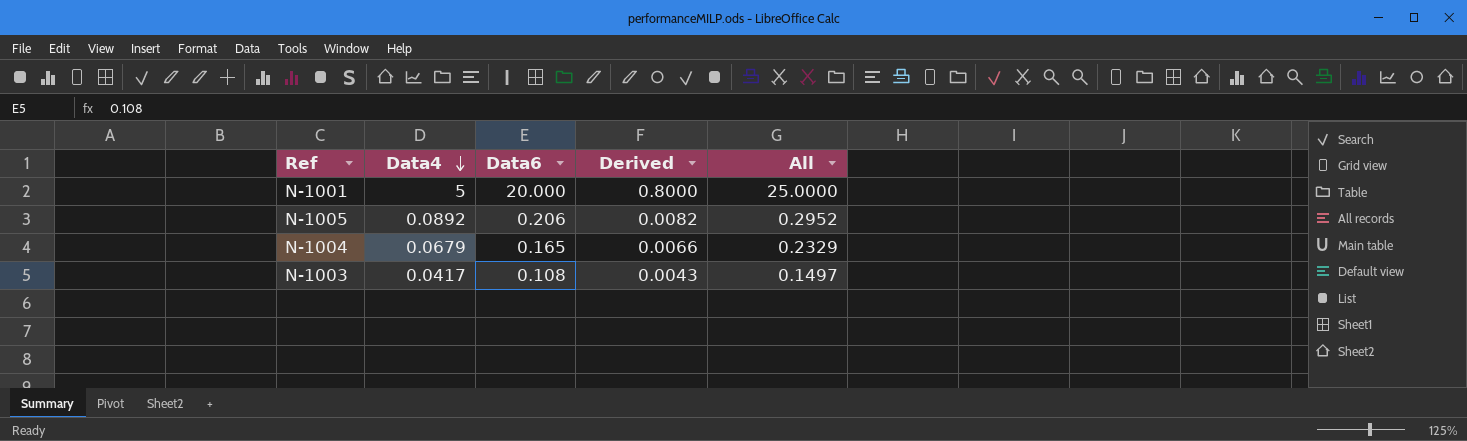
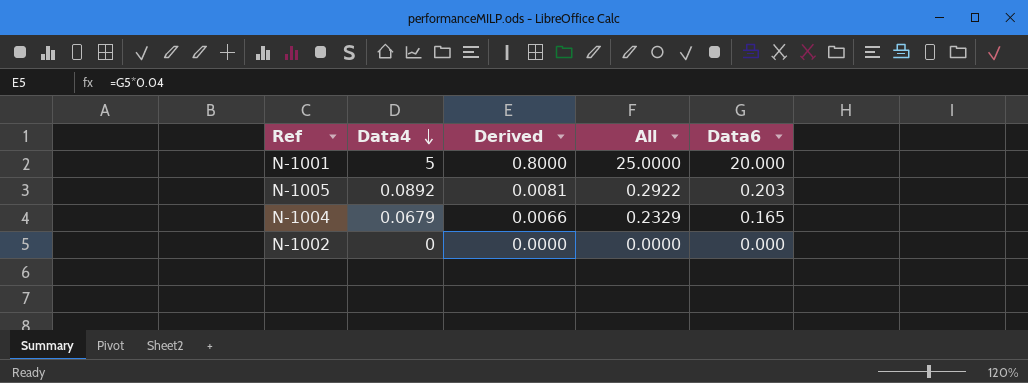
column Data6 | position: 3 -> 5
row N-1003: 0.0417 | 0.108 | 0.0043 | 0.1497 -> none
N-1005 | Derived: 0.0082 -> 0.0081
N-1005 | All: 0.2952 -> 0.2922
N-1005 | Data6: 0.206 -> 0.203
row N-1002: none -> 0 | 0.0000 | 0.0000 | 0.000

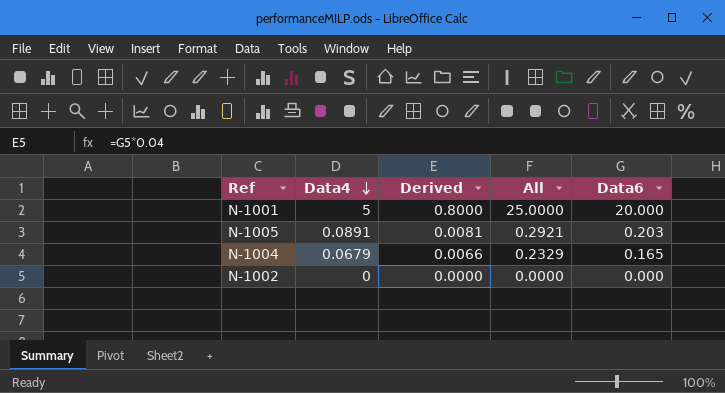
N-1005 | Data4: 0.0892 -> 0.0891
N-1005 | All: 0.2922 -> 0.2921

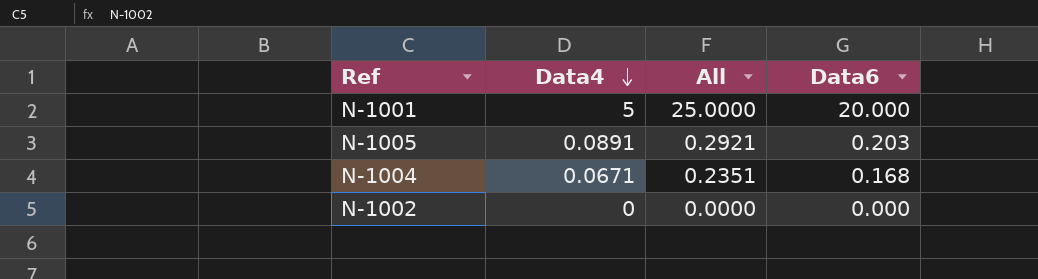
column Derived | formula: [Data6] * 0.04 -> none
N-1004 | Data4: 0.0679 -> 0.0671
N-1004 | All: 0.2329 -> 0.2351
N-1004 | Data6: 0.165 -> 0.168

